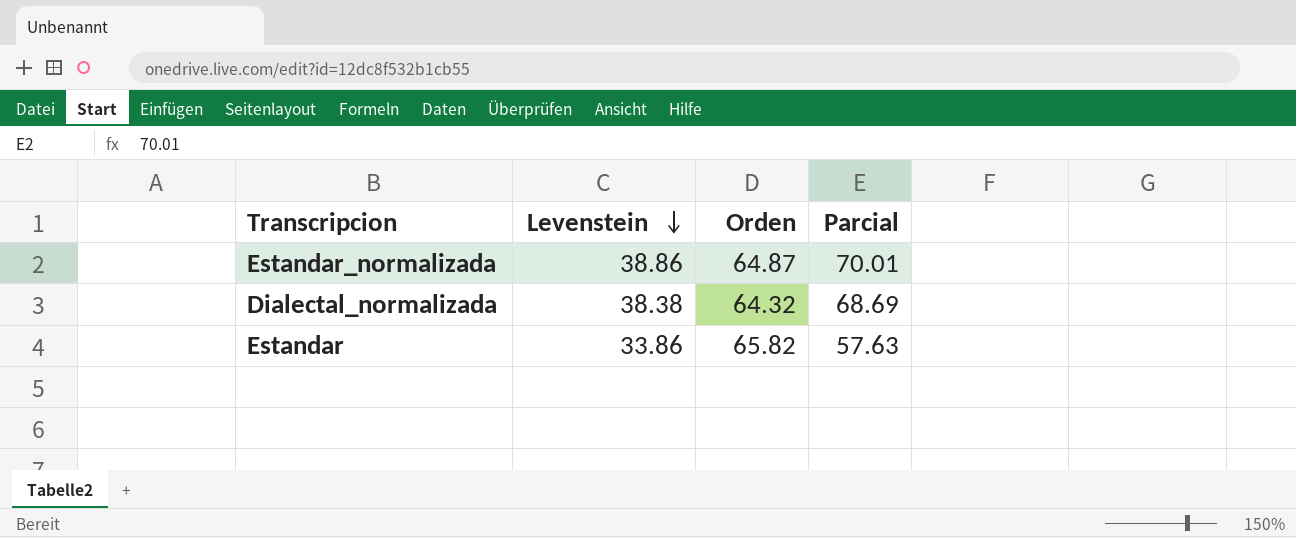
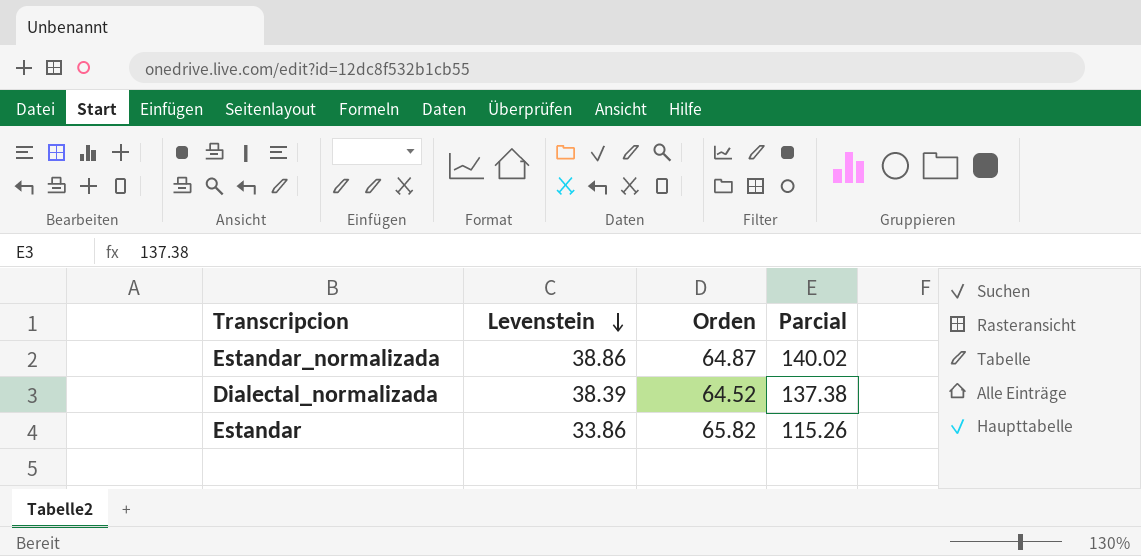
Estandar_normalizada | Parcial: 70.01 -> 140.02
Dialectal_normalizada | Levenstein: 38.38 -> 38.39
Dialectal_normalizada | Orden: 64.32 -> 64.52
Dialectal_normalizada | Parcial: 68.69 -> 137.38
Estandar | Parcial: 57.63 -> 115.26

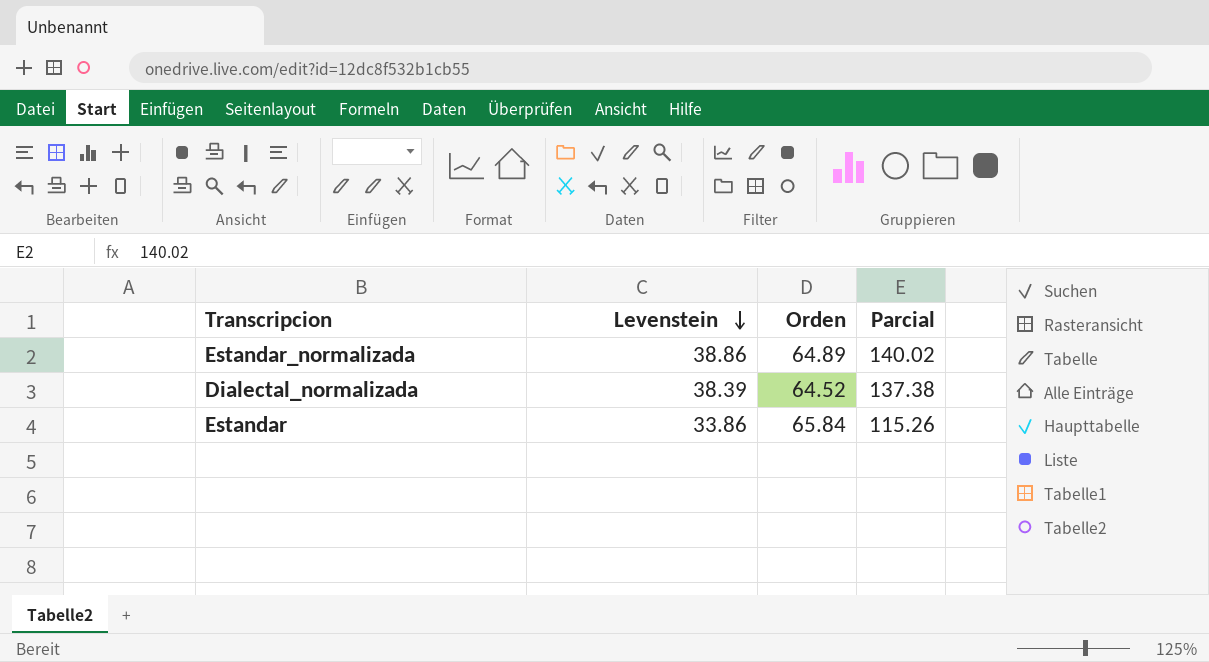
Estandar_normalizada | Orden: 64.87 -> 64.89
Estandar | Orden: 65.82 -> 65.84

